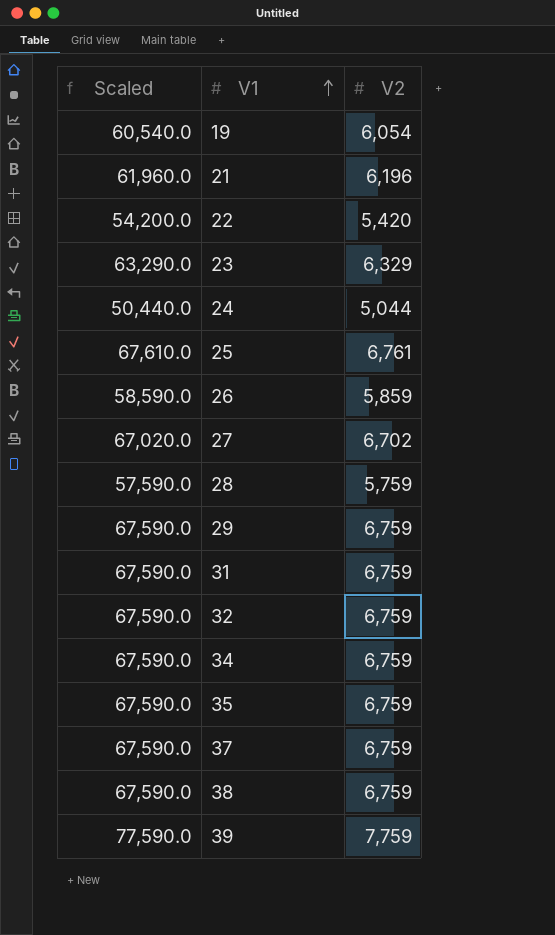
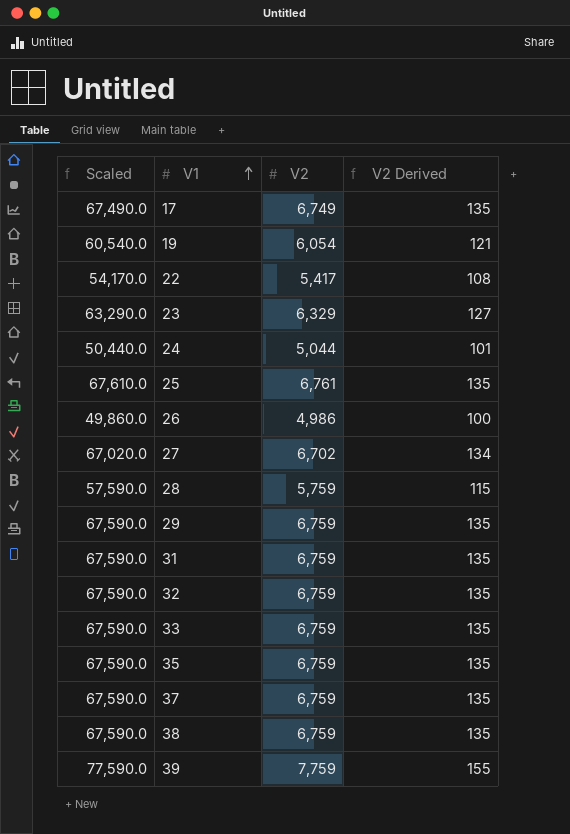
column V2 Derived | formula: none -> [V2] * 0.02
row 21: 61,960.0 | 6,196 -> none
row 34: 67,590.0 | 6,759 -> none
row 17: none -> 67,490.0 | 6,749 | 135
22 | Scaled: 54,200.0 -> 54,170.0
22 | V2: 5,420 -> 5,417
26 | Scaled: 58,590.0 -> 49,860.0
26 | V2: 5,859 -> 4,986
row 33: none -> 67,590.0 | 6,759 | 135

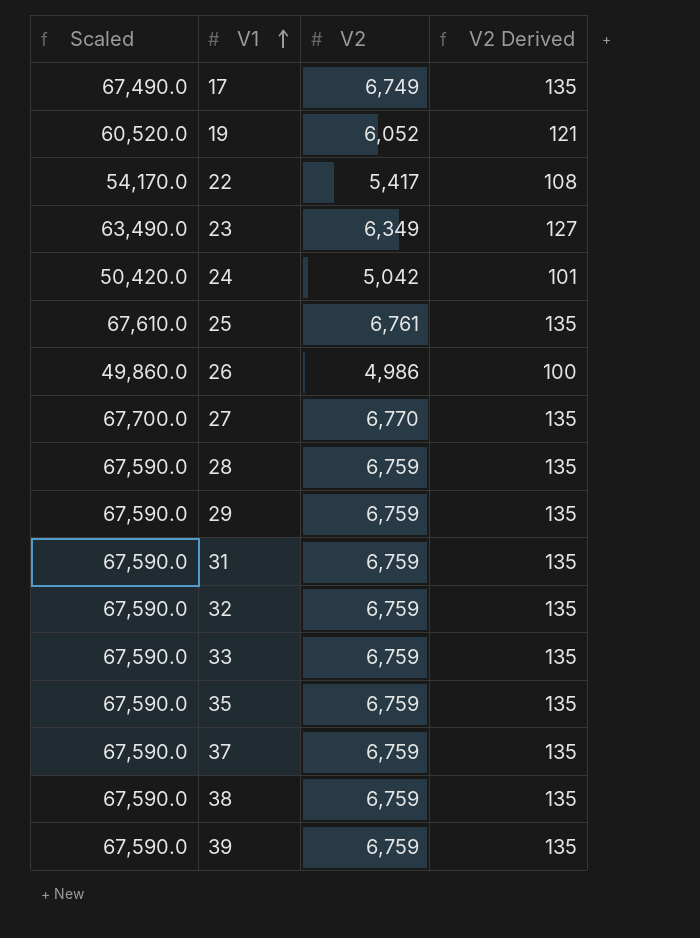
19 | Scaled: 60,540.0 -> 60,520.0
19 | V2: 6,054 -> 6,052
23 | Scaled: 63,290.0 -> 63,490.0
23 | V2: 6,329 -> 6,349
24 | Scaled: 50,440.0 -> 50,420.0
24 | V2: 5,044 -> 5,042
27 | Scaled: 67,020.0 -> 67,700.0
27 | V2: 6,702 -> 6,770
27 | V2 Derived: 134 -> 135
28 | Scaled: 57,590.0 -> 67,590.0
28 | V2: 5,759 -> 6,759
28 | V2 Derived: 115 -> 135
39 | Scaled: 77,590.0 -> 67,590.0
39 | V2: 7,759 -> 6,759
39 | V2 Derived: 155 -> 135

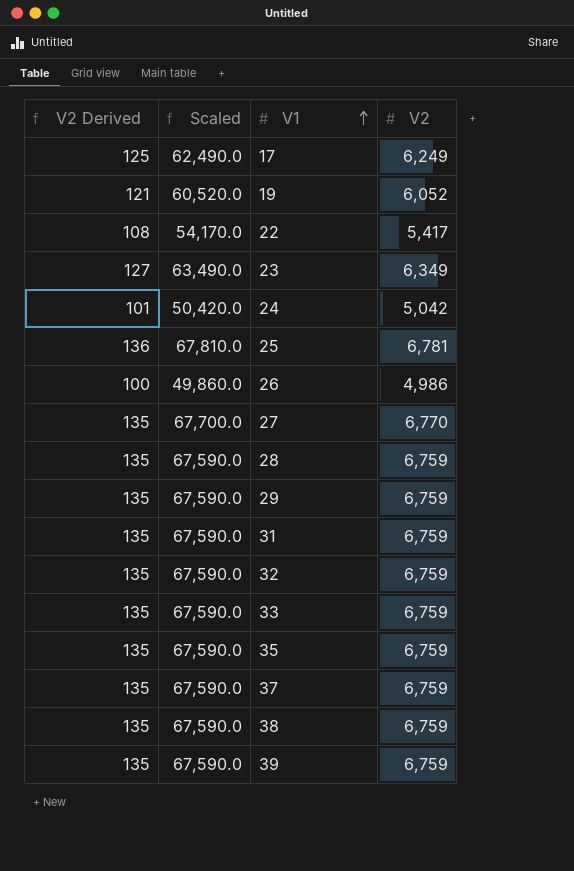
column V2 Derived | position: 4 -> 1
17 | V2 Derived: 135 -> 125
17 | Scaled: 67,490.0 -> 62,490.0
17 | V2: 6,749 -> 6,249
25 | V2 Derived: 135 -> 136
25 | Scaled: 67,610.0 -> 67,810.0
25 | V2: 6,761 -> 6,781

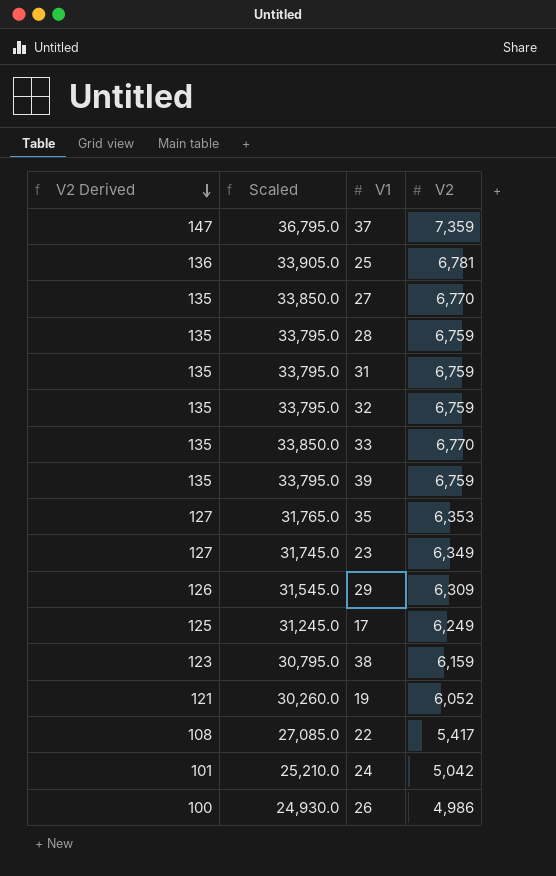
row order: V1 ascending -> V2 Derived descending
column Scaled | formula: [V2] * 10 -> [V2] * 5
37 | V2 Derived: 135 -> 147
37 | V2: 6,759 -> 7,359
33 | V2: 6,759 -> 6,770
35 | V2 Derived: 135 -> 127
35 | V2: 6,759 -> 6,353
29 | V2 Derived: 135 -> 126
29 | V2: 6,759 -> 6,309
38 | V2 Derived: 135 -> 123
38 | V2: 6,759 -> 6,159

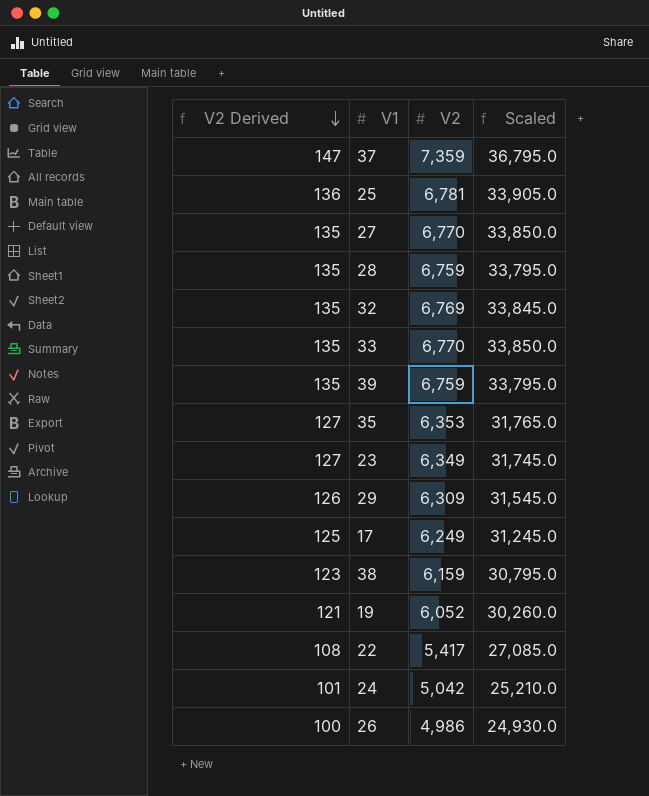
column Scaled | position: 2 -> 4
row 31: 135 | 33,795.0 | 6,759 -> none
32 | V2: 6,759 -> 6,769
32 | Scaled: 33,795.0 -> 33,845.0

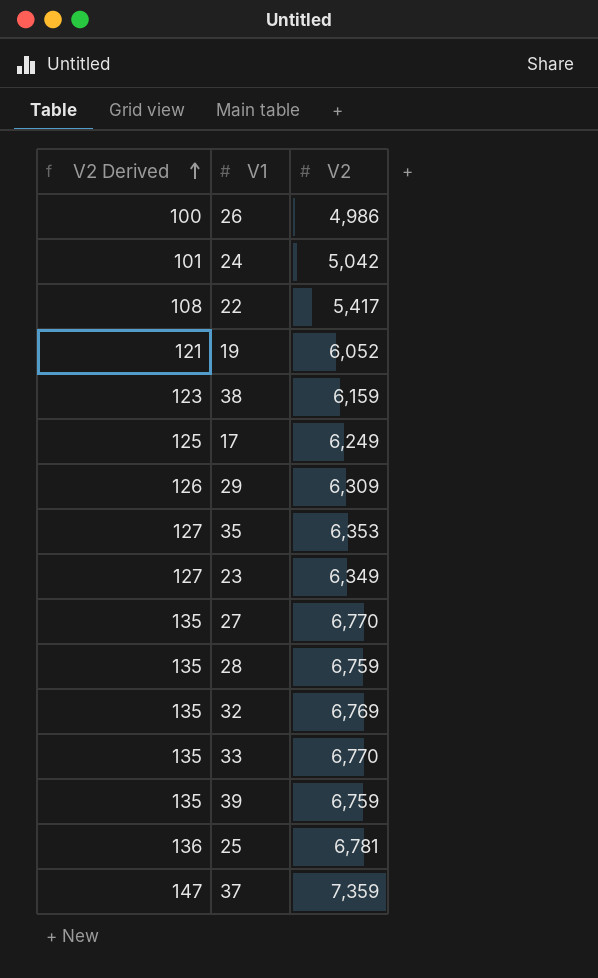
row order: V2 Derived descending -> V2 Derived ascending
column Scaled | formula: [V2] * 5 -> none

